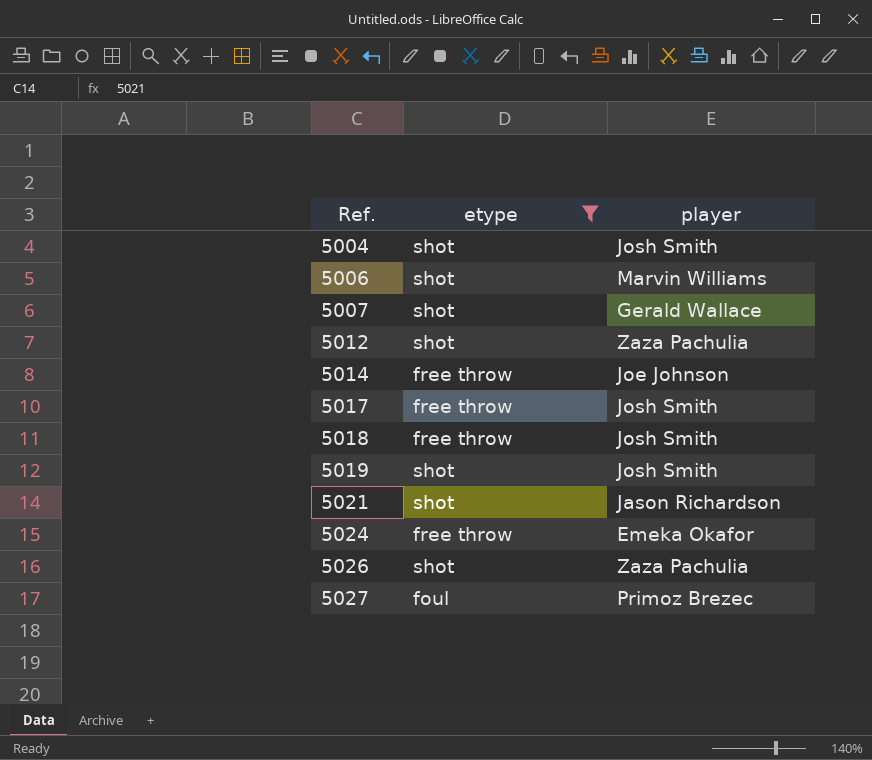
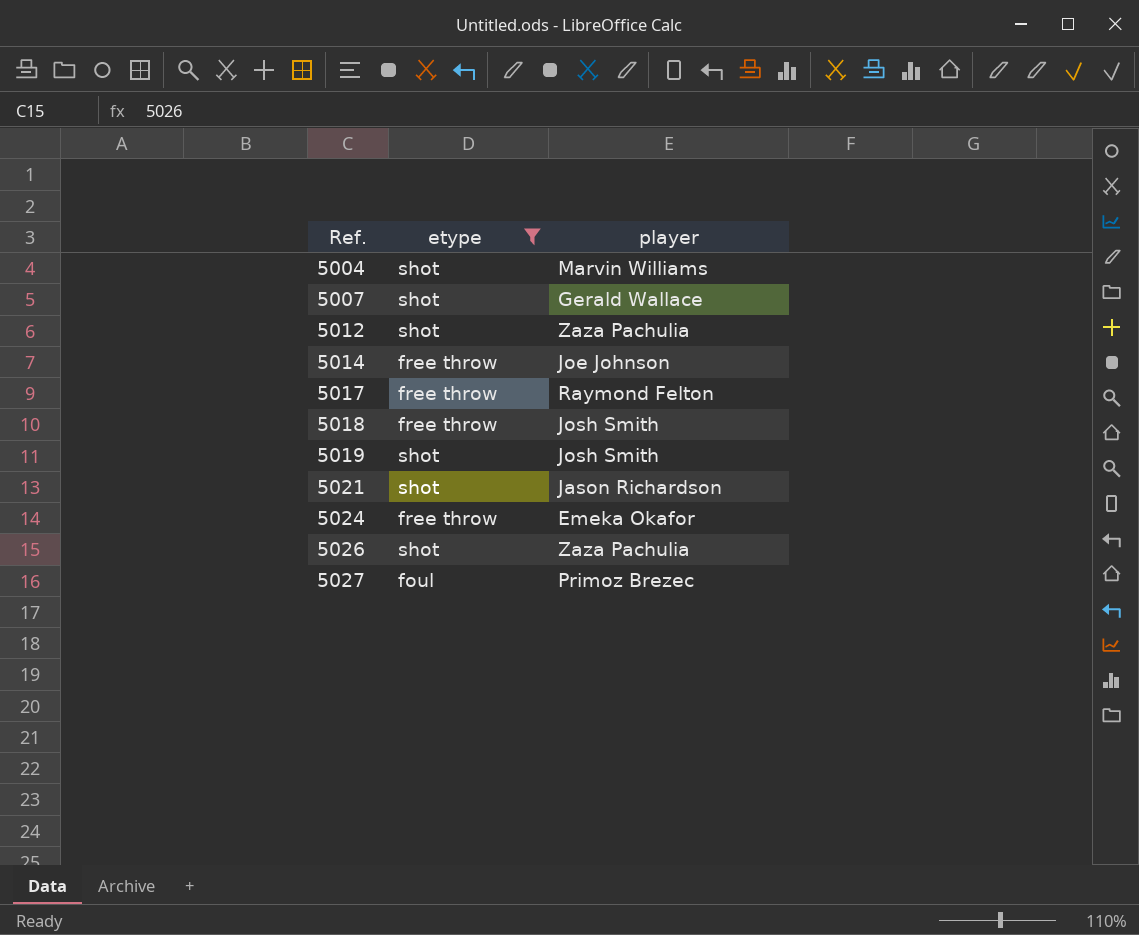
row 5006: shot | Marvin Williams -> none
5004 | player: Josh Smith -> Marvin Williams
5017 | player: Josh Smith -> Raymond Felton

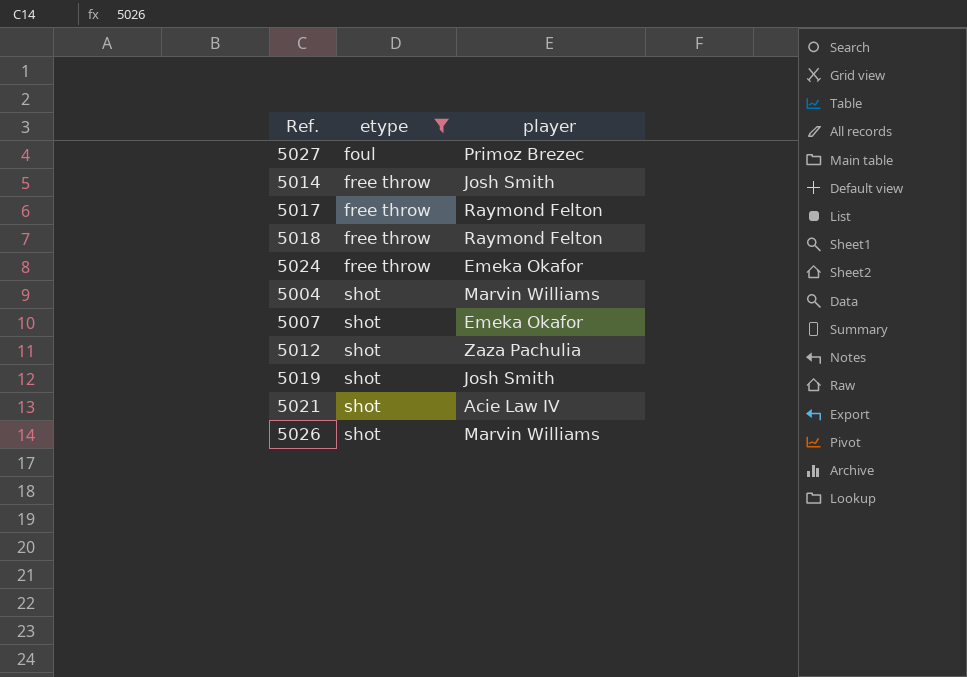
row order: Ref. ascending -> etype ascending
5014 | player: Joe Johnson -> Josh Smith
5018 | player: Josh Smith -> Raymond Felton
5007 | player: Gerald Wallace -> Emeka Okafor
5021 | player: Jason Richardson -> Acie Law IV
5026 | player: Zaza Pachulia -> Marvin Williams

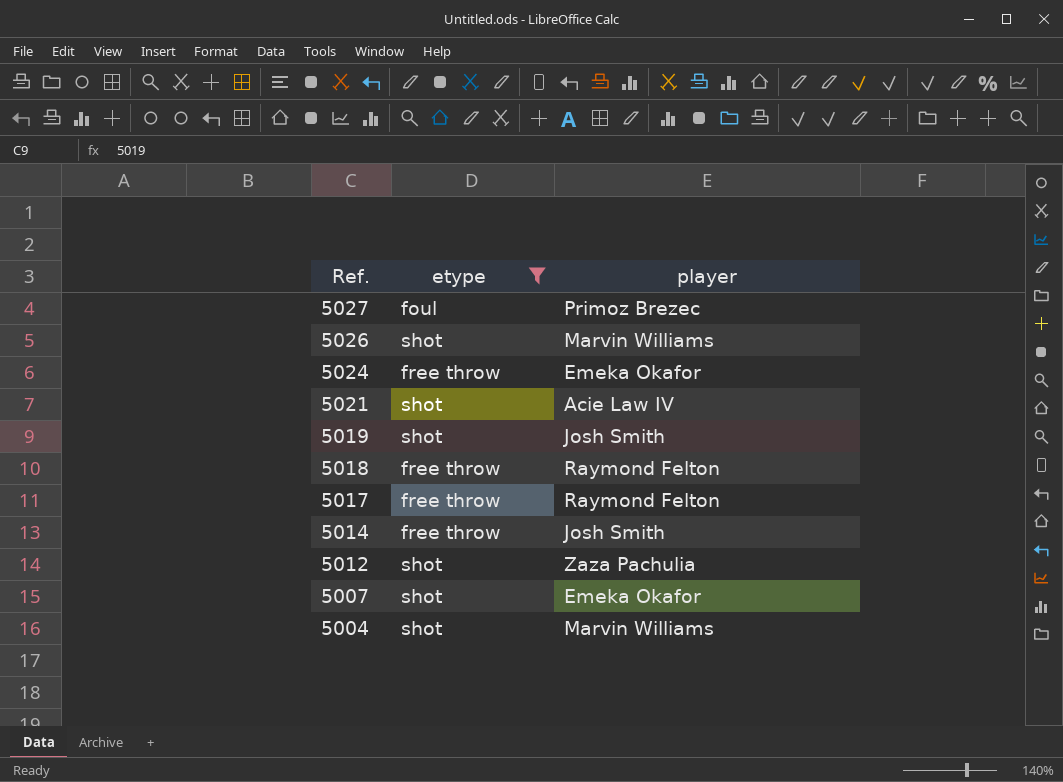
row order: etype ascending -> Ref. descending

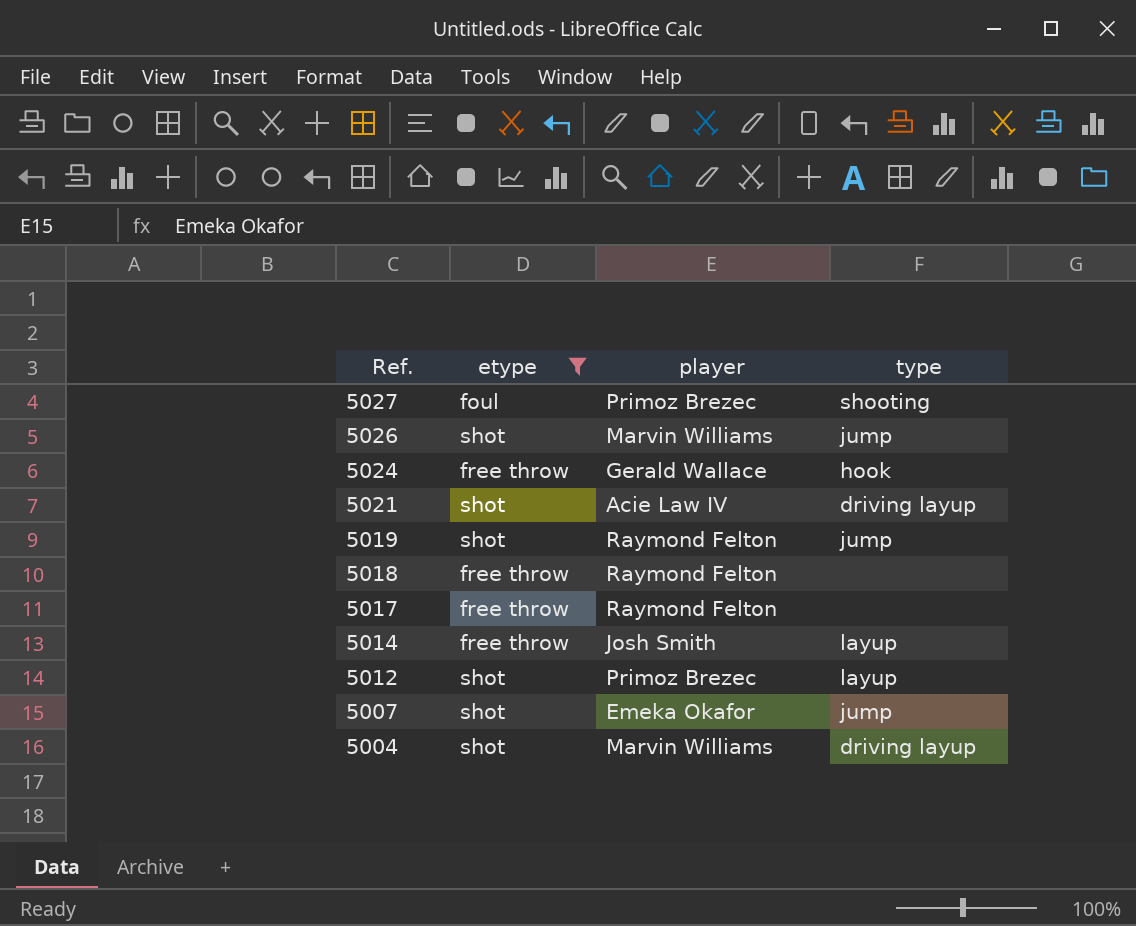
column type | position: none -> 4
5024 | player: Emeka Okafor -> Gerald Wallace
5019 | player: Josh Smith -> Raymond Felton
5012 | player: Zaza Pachulia -> Primoz Brezec

